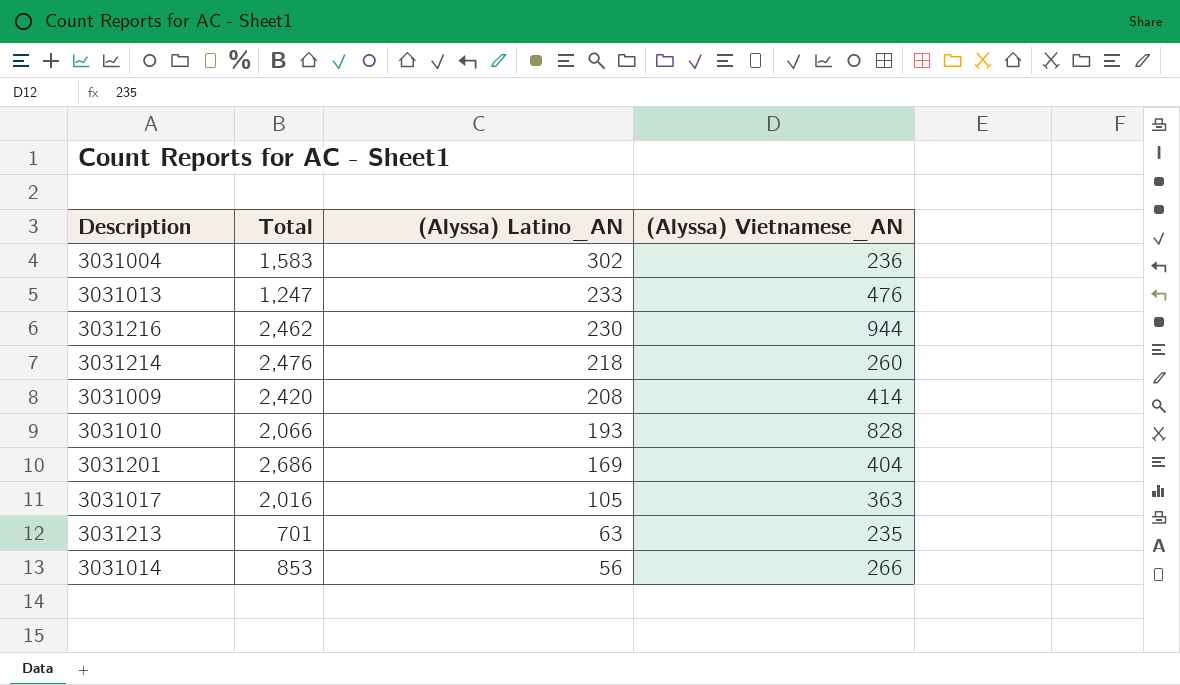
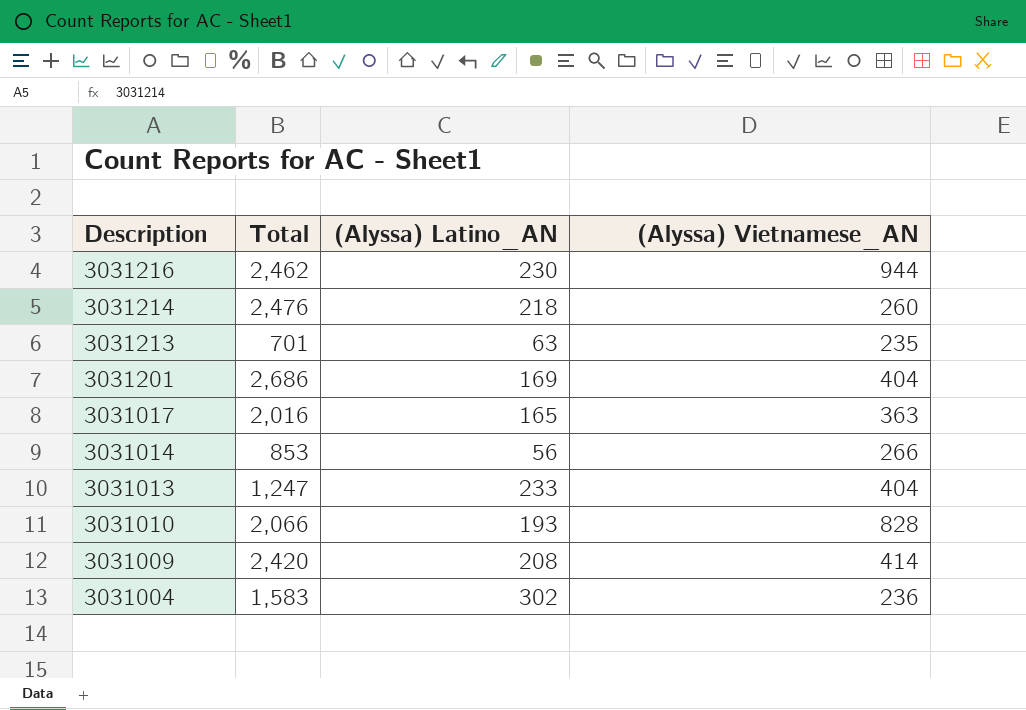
row order: (Alyssa) Latino_AN descending -> Description descending
3031017 | (Alyssa) Latino_AN: 105 -> 165
3031013 | (Alyssa) Vietnamese_AN: 476 -> 404

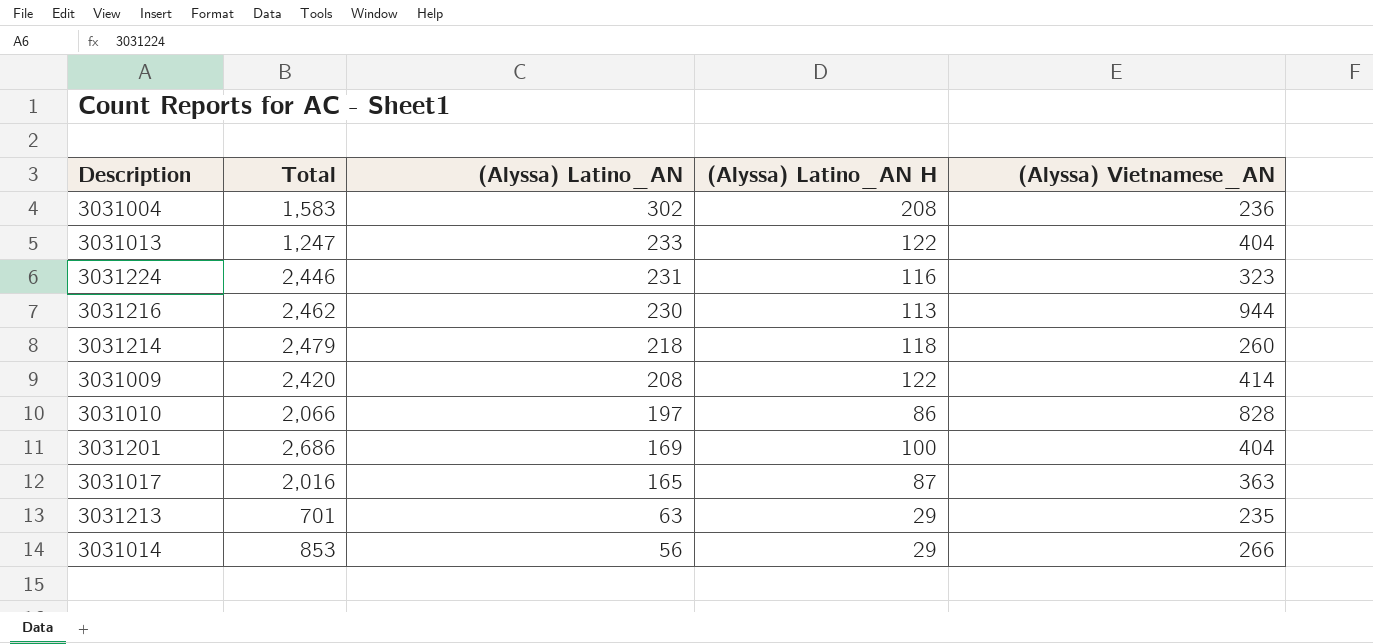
row order: Description descending -> (Alyssa) Latino_AN descending
column (Alyssa) Latino_AN H | position: none -> 4
row 3031224: none -> 2,446 | 231 | 116 | 323
3031214 | Total: 2,476 -> 2,479
3031010 | (Alyssa) Latino_AN: 193 -> 197

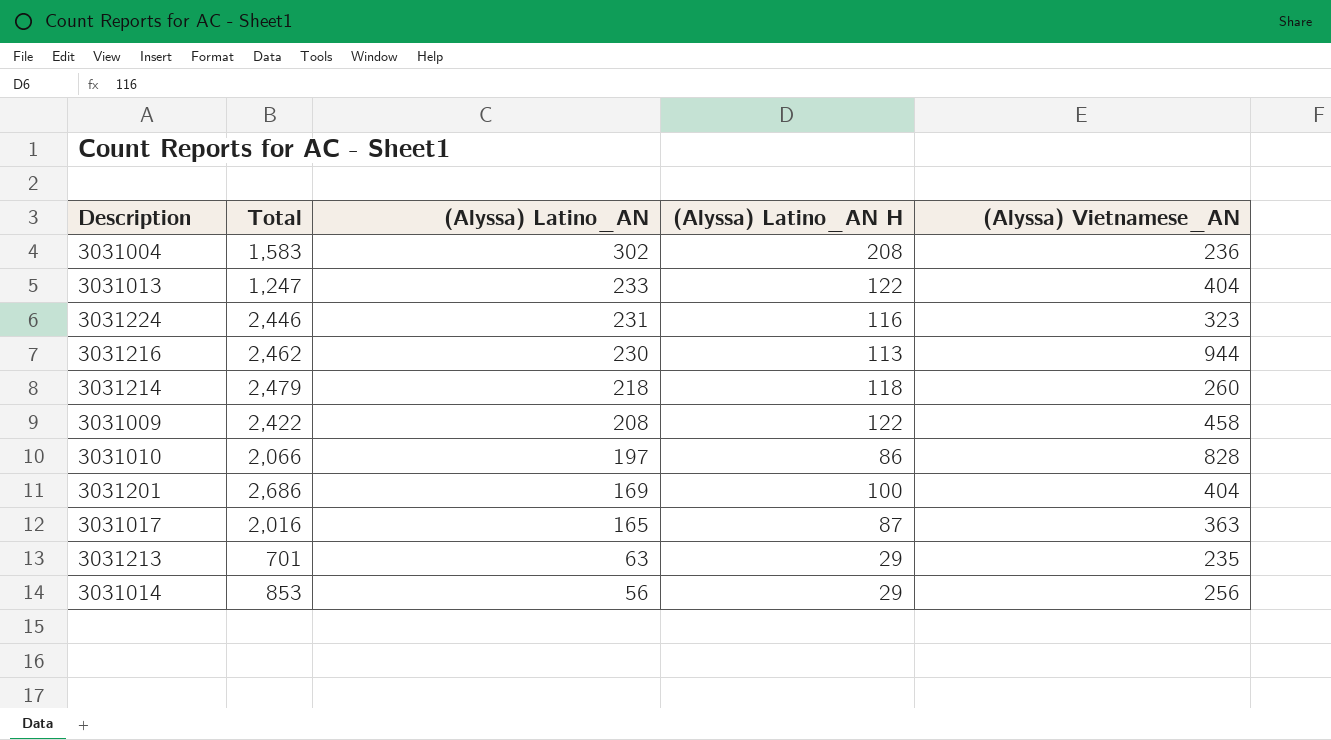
3031009 | Total: 2,420 -> 2,422
3031009 | (Alyssa) Vietnamese_AN: 414 -> 458
3031014 | (Alyssa) Vietnamese_AN: 266 -> 256

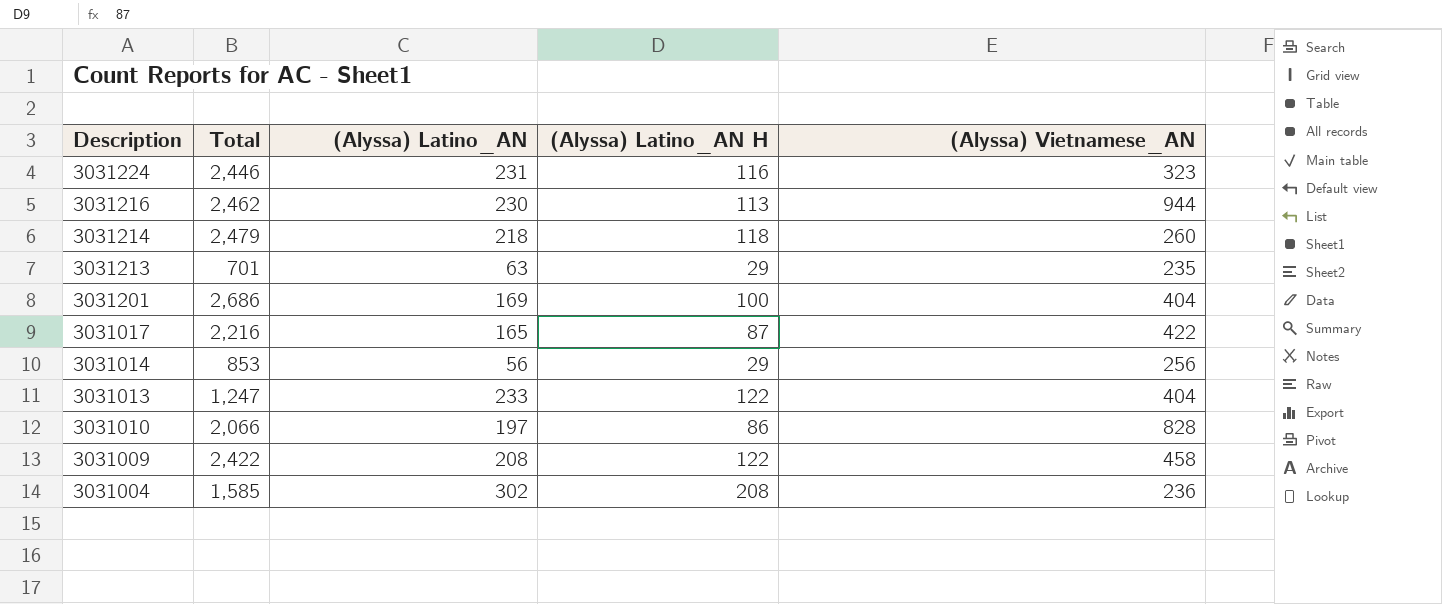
row order: (Alyssa) Latino_AN descending -> Description descending
3031017 | Total: 2,016 -> 2,216
3031017 | (Alyssa) Vietnamese_AN: 363 -> 422
3031004 | Total: 1,583 -> 1,585

